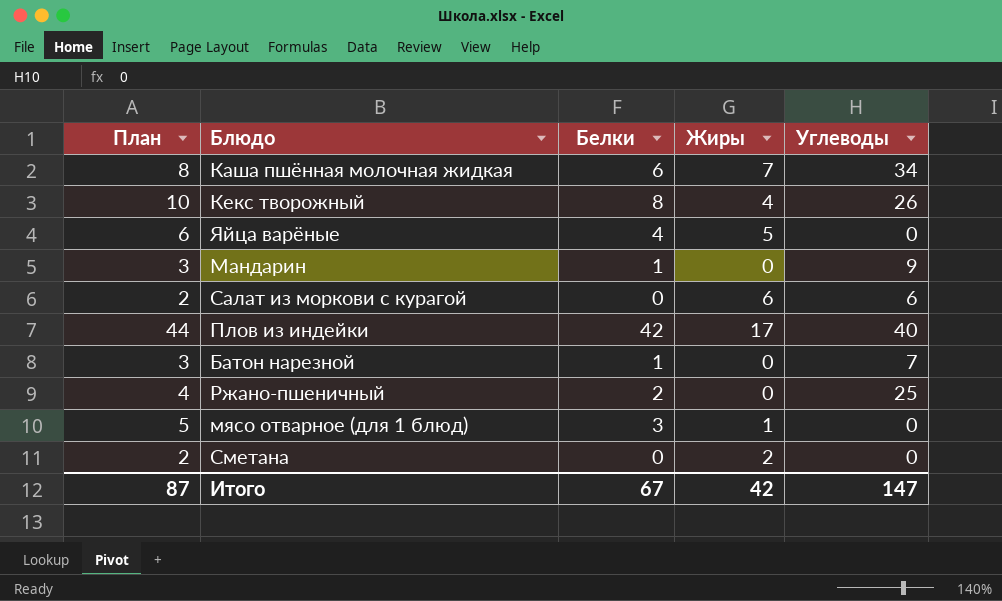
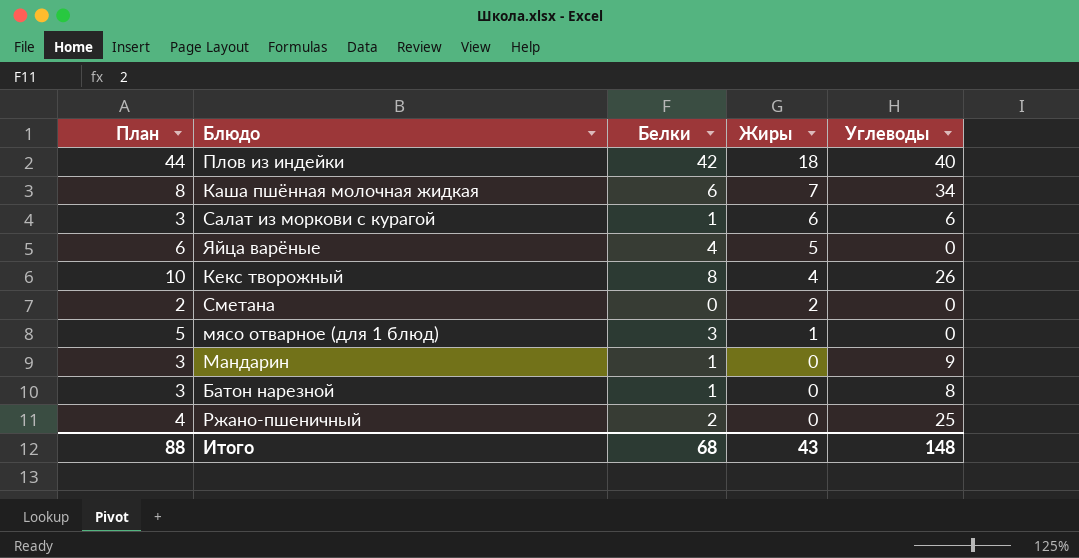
row order: none -> Жиры descending
Плов из индейки | Жиры: 17 -> 18
Салат из моркови с курагой | План: 2 -> 3
Салат из моркови с курагой | Белки: 0 -> 1
Батон нарезной | Углеводы: 7 -> 8
Итого | План: 87 -> 88
Итого | Белки: 67 -> 68
Итого | Жиры: 42 -> 43
Итого | Углеводы: 147 -> 148

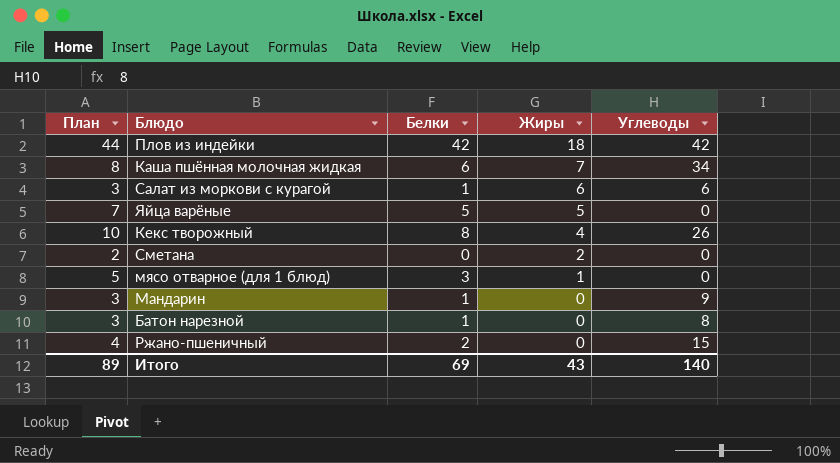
Плов из индейки | Углеводы: 40 -> 42
Яйца варёные | План: 6 -> 7
Яйца варёные | Белки: 4 -> 5
Ржано-пшеничный | Углеводы: 25 -> 15
Итого | План: 88 -> 89
Итого | Белки: 68 -> 69
Итого | Углеводы: 148 -> 140

